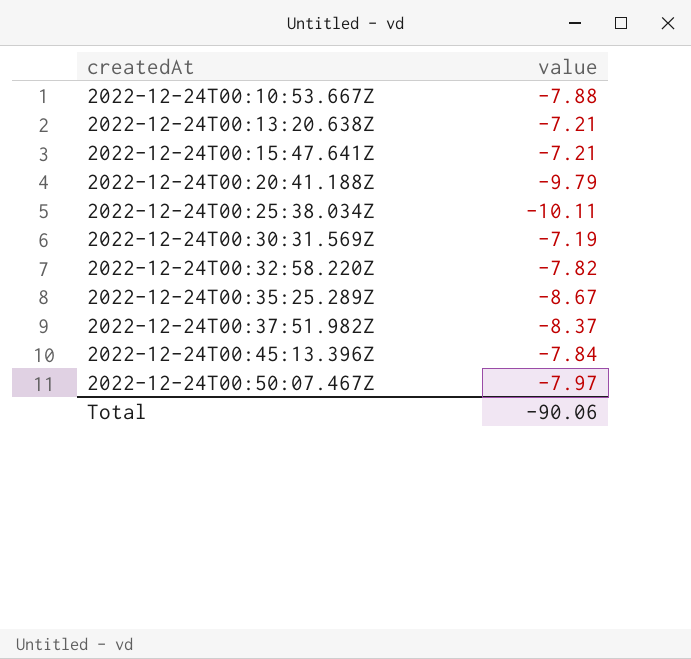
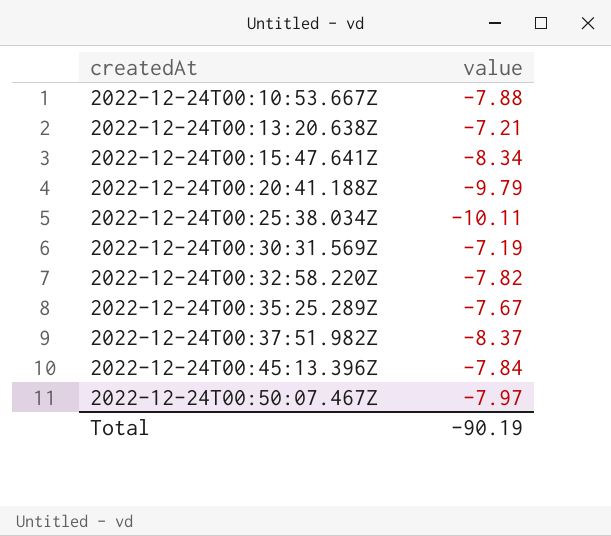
2022-12-24T00:15:47.641Z | value: -7.21 -> -8.34
2022-12-24T00:35:25.289Z | value: -8.67 -> -7.67
Total | value: -90.06 -> -90.19

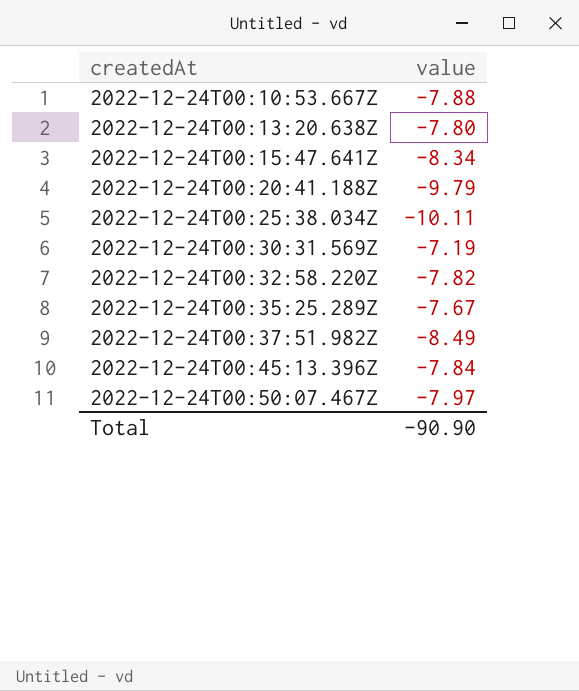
2022-12-24T00:13:20.638Z | value: -7.21 -> -7.80
2022-12-24T00:37:51.982Z | value: -8.37 -> -8.49
Total | value: -90.19 -> -90.90

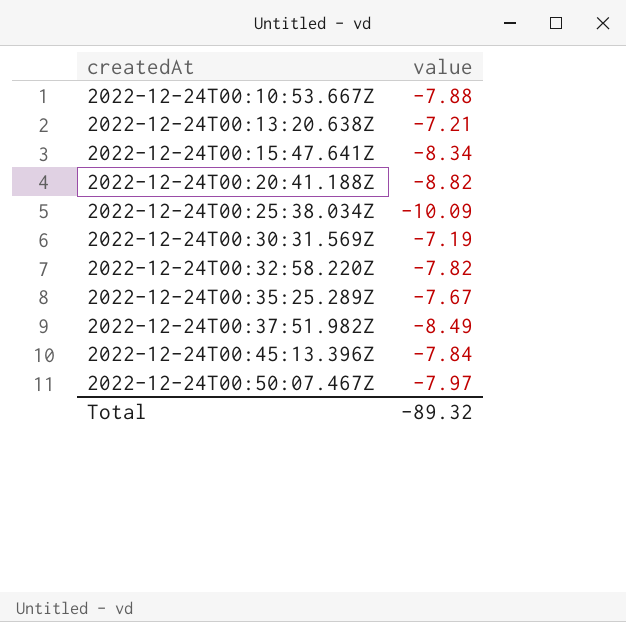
2022-12-24T00:13:20.638Z | value: -7.80 -> -7.21
2022-12-24T00:20:41.188Z | value: -9.79 -> -8.82
2022-12-24T00:25:38.034Z | value: -10.11 -> -10.09
Total | value: -90.90 -> -89.32

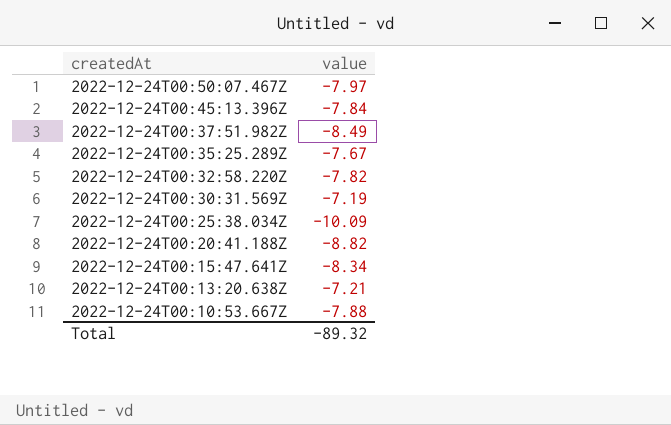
row order: createdAt ascending -> createdAt descending

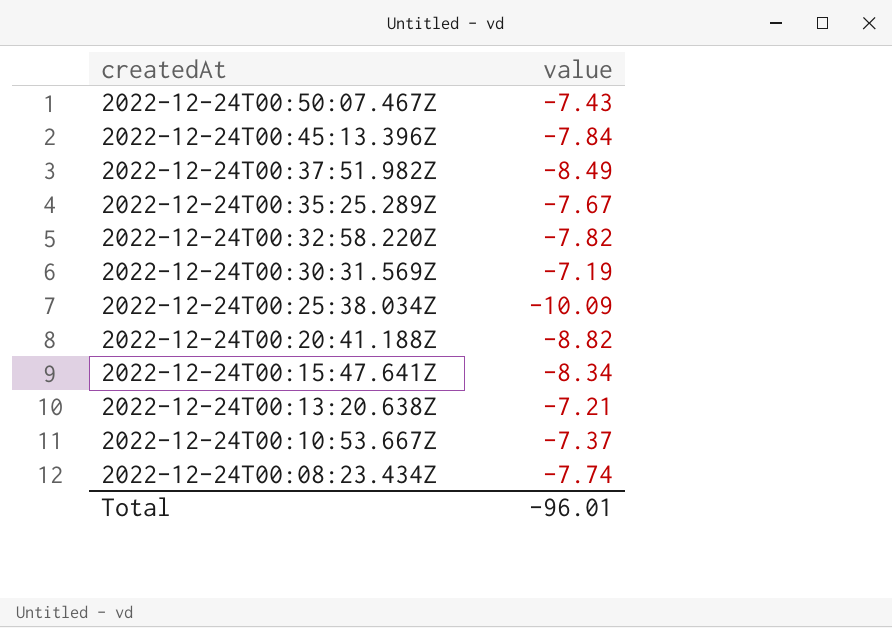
2022-12-24T00:50:07.467Z | value: -7.97 -> -7.43
2022-12-24T00:10:53.667Z | value: -7.88 -> -7.37
row 2022-12-24T00:08:23.434Z: none -> -7.74
Total | value: -89.32 -> -96.01

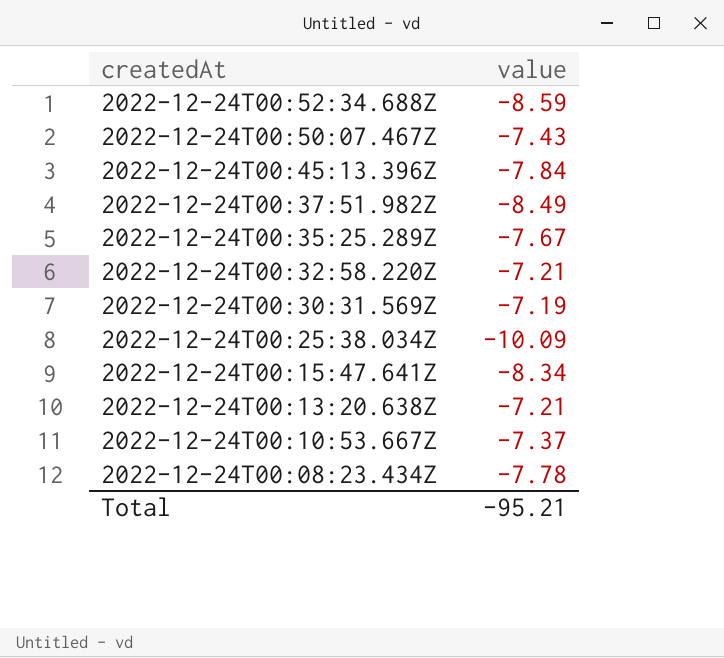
row 2022-12-24T00:20:41.188Z: -8.82 -> none
row 2022-12-24T00:52:34.688Z: none -> -8.59
2022-12-24T00:32:58.220Z | value: -7.82 -> -7.21
2022-12-24T00:08:23.434Z | value: -7.74 -> -7.78
Total | value: -96.01 -> -95.21

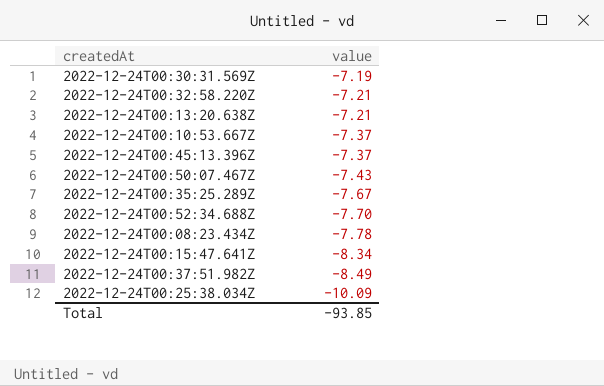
row order: createdAt descending -> value descending
2022-12-24T00:45:13.396Z | value: -7.84 -> -7.37
2022-12-24T00:52:34.688Z | value: -8.59 -> -7.70
Total | value: -95.21 -> -93.85

